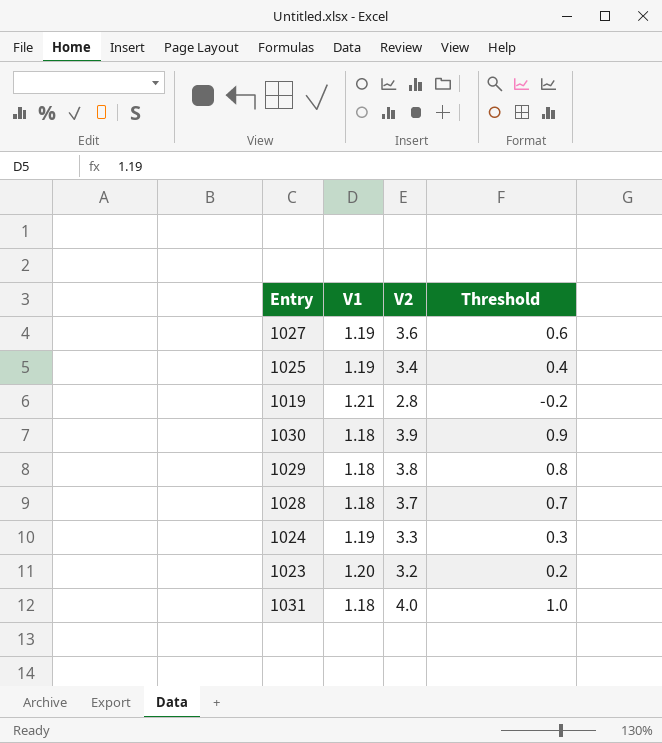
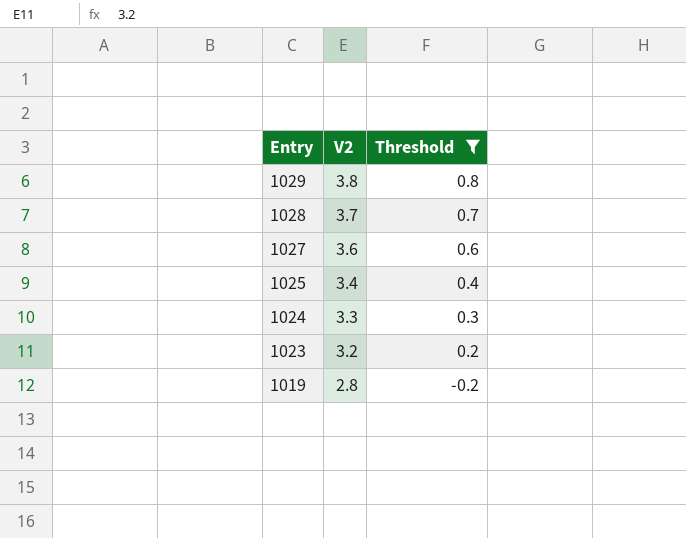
filter: none -> Threshold <= 0.8
row order: none -> Entry descending
column V1 | position: 2 -> none

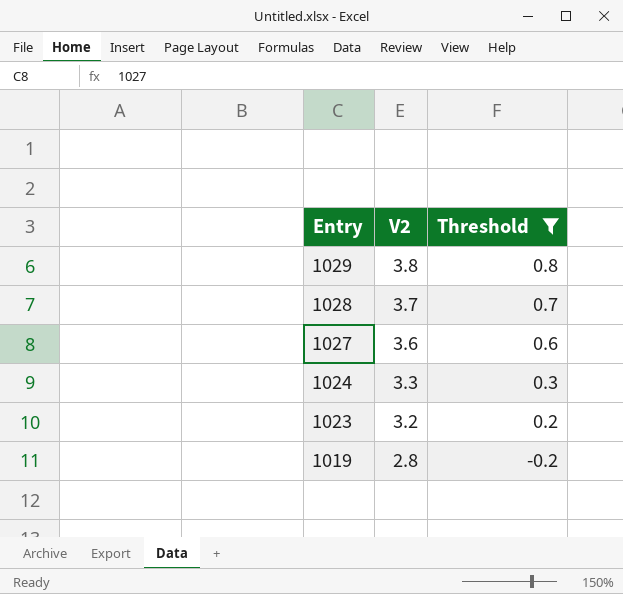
row 1025: 3.4 | 0.4 -> none

